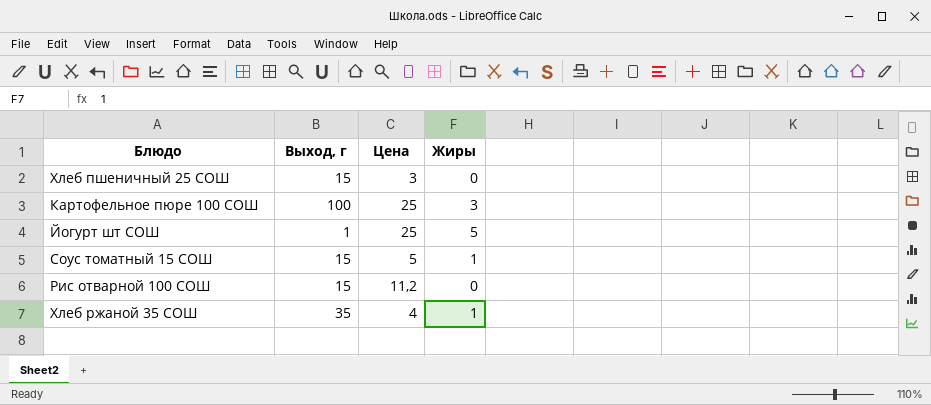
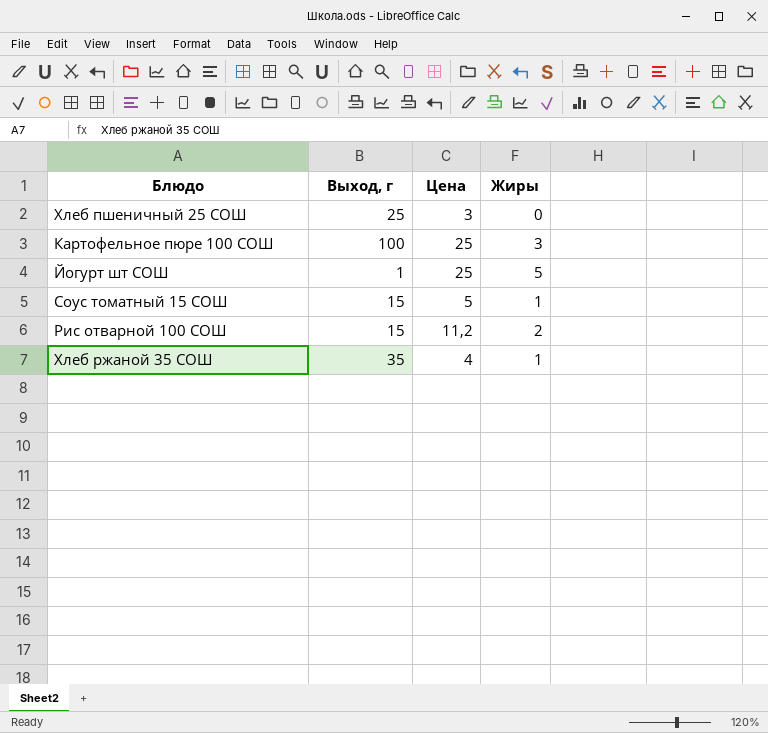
Хлеб пшеничный 25 СОШ | Выход, г: 15 -> 25
Рис отварной 100 СОШ | Жиры: 0 -> 2

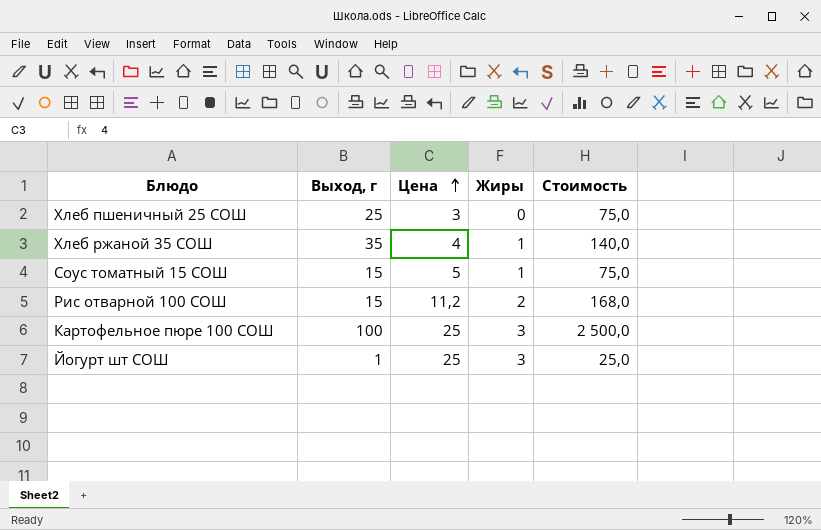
row order: none -> Цена ascending
column Стоимость | formula: none -> [Выход, г] * [Цена]
Йогурт шт СОШ | Жиры: 5 -> 3

